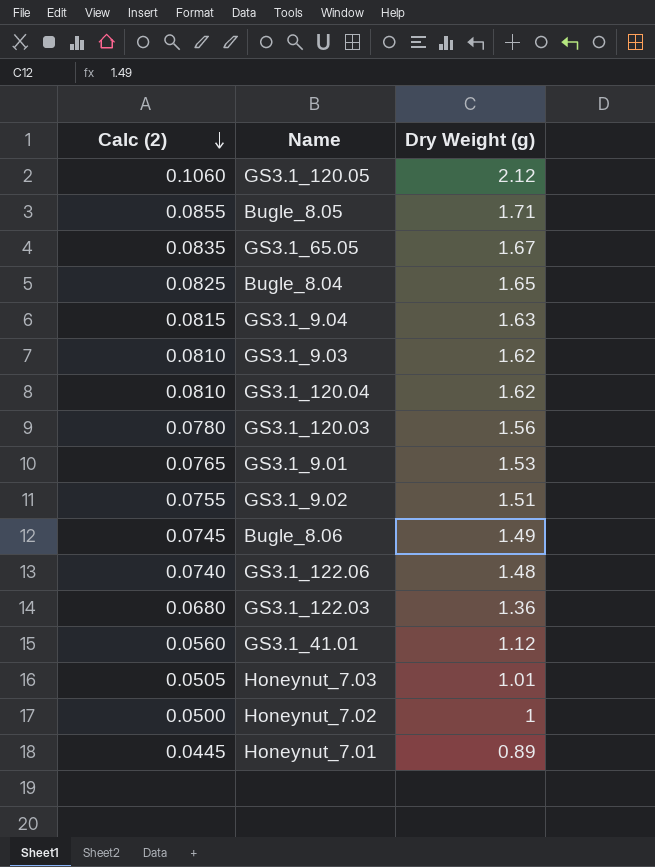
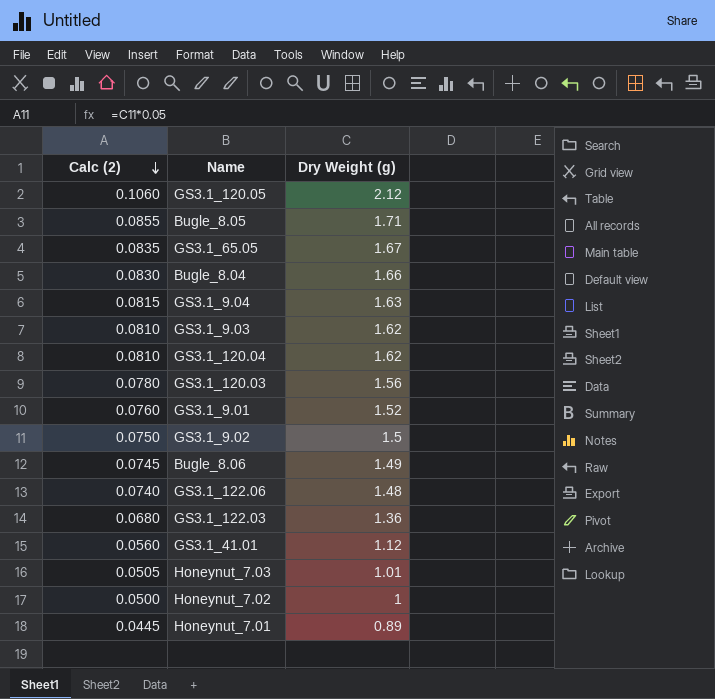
Bugle_8.04 | Calc (2): 0.0825 -> 0.0830
Bugle_8.04 | Dry Weight (g): 1.65 -> 1.66
GS3.1_9.01 | Calc (2): 0.0765 -> 0.0760
GS3.1_9.01 | Dry Weight (g): 1.53 -> 1.52
GS3.1_9.02 | Calc (2): 0.0755 -> 0.0750
GS3.1_9.02 | Dry Weight (g): 1.51 -> 1.5

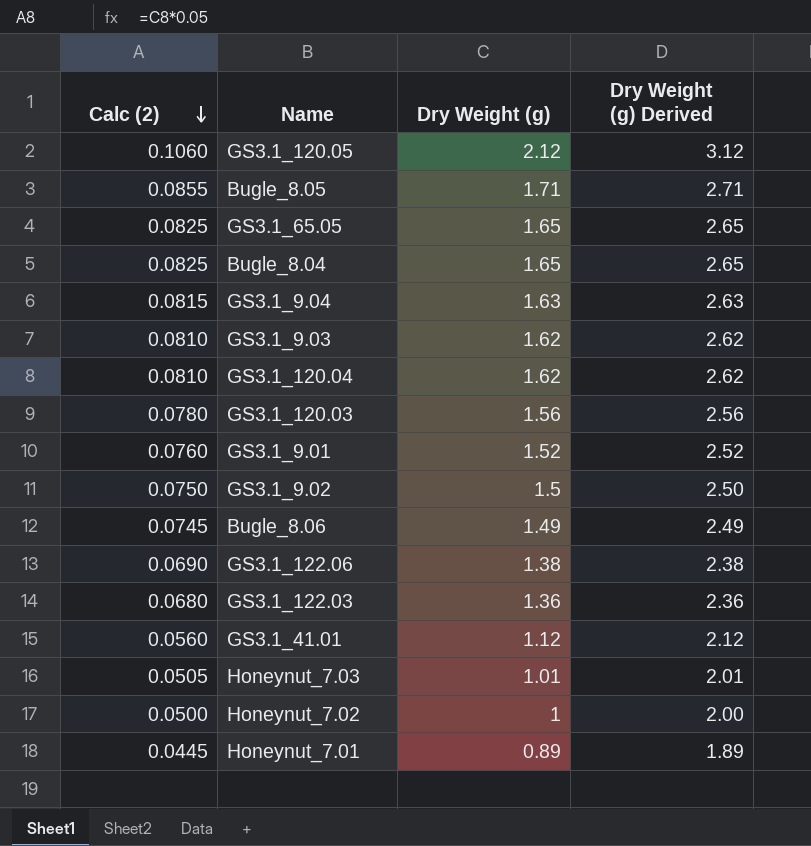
column Dry Weight (g) Derived | formula: none -> [Dry Weight (g)] + 1
GS3.1_65.05 | Calc (2): 0.0835 -> 0.0825
GS3.1_65.05 | Dry Weight (g): 1.67 -> 1.65
Bugle_8.04 | Calc (2): 0.0830 -> 0.0825
Bugle_8.04 | Dry Weight (g): 1.66 -> 1.65
GS3.1_122.06 | Calc (2): 0.0740 -> 0.0690
GS3.1_122.06 | Dry Weight (g): 1.48 -> 1.38

